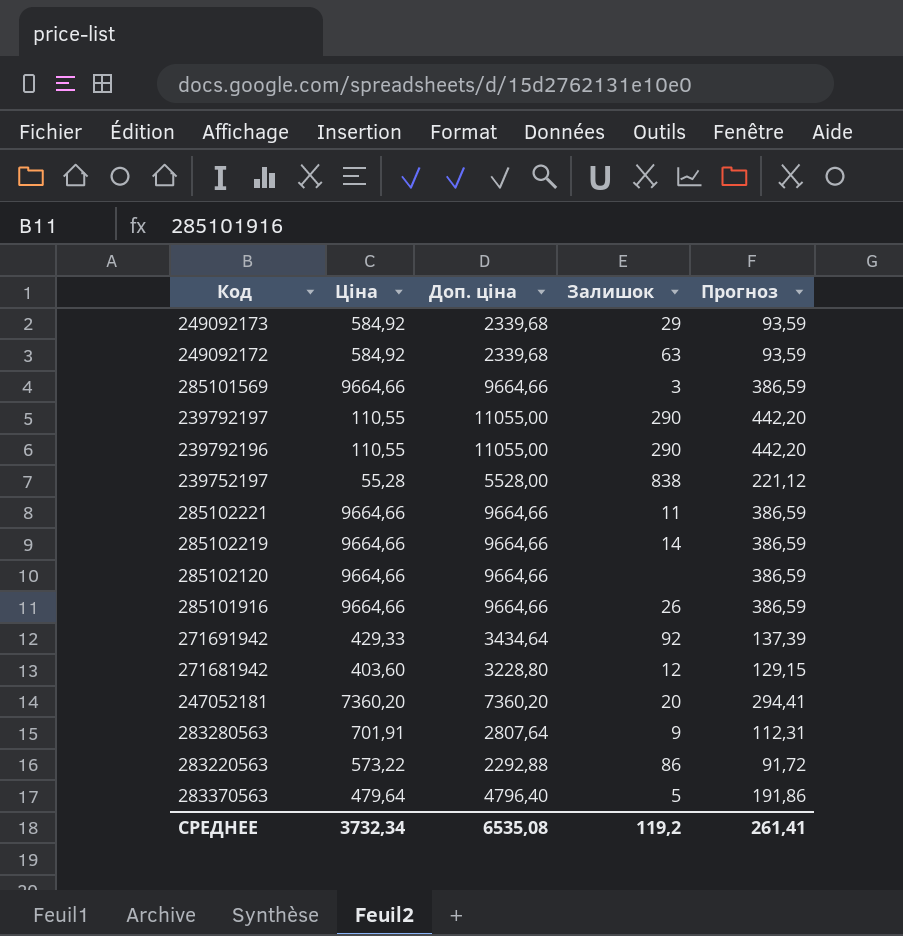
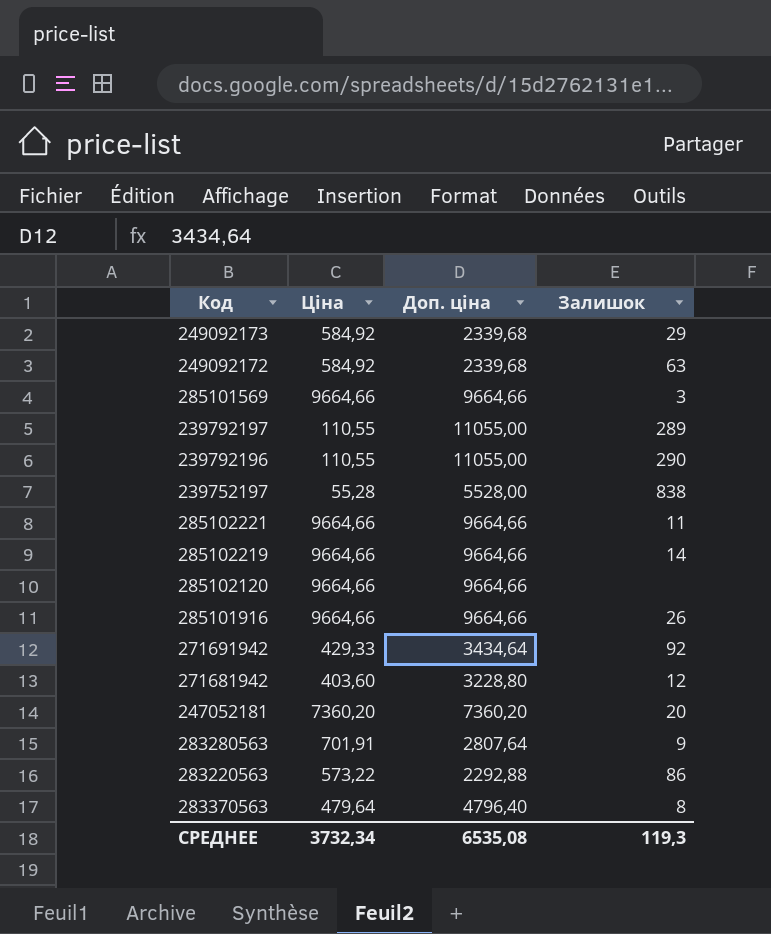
column Прогноз | formula: [Доп. ціна] * 0,04 -> none
239792197 | Залишок: 290 -> 289
283370563 | Залишок: 5 -> 8
СРЕДНЕЕ | Залишок: 119,2 -> 119,3

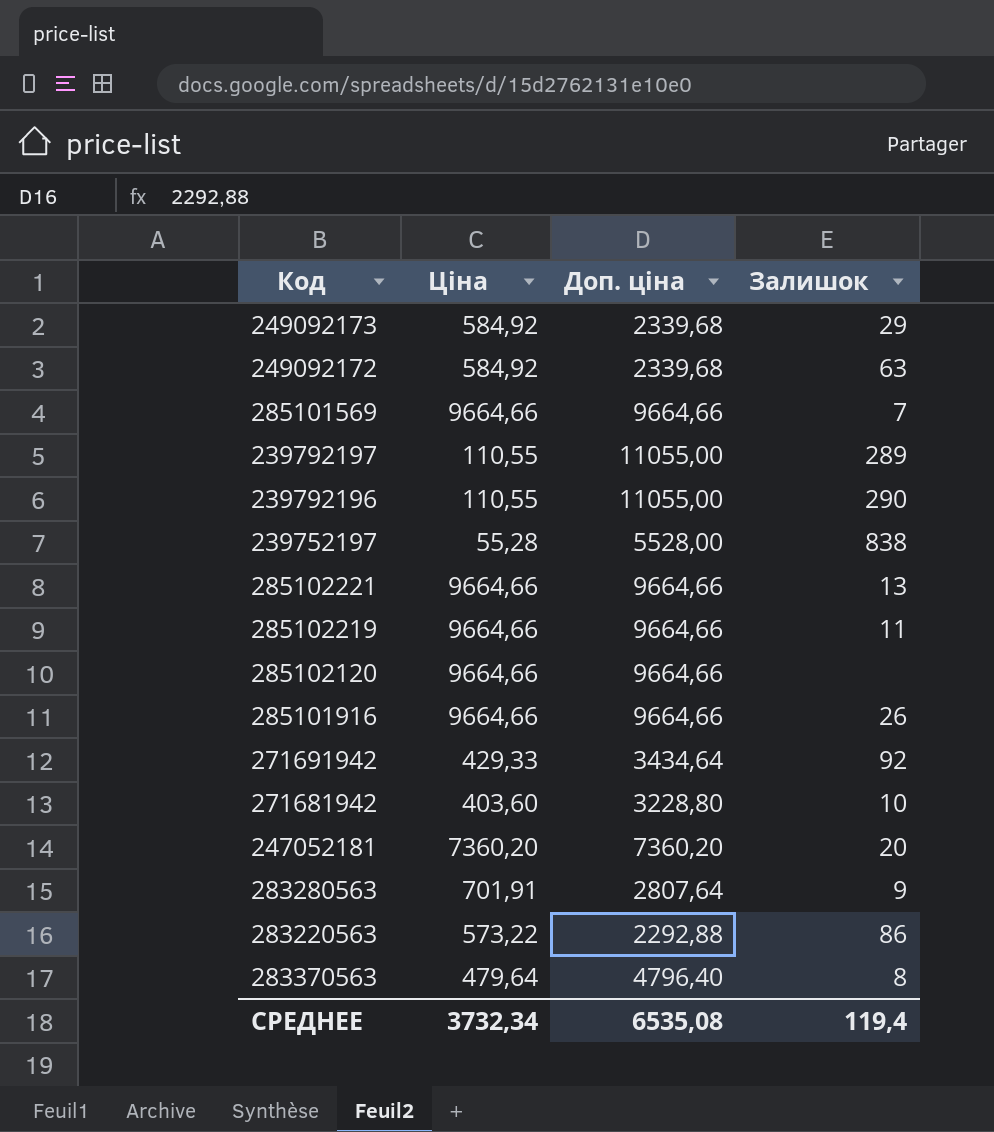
285101569 | Залишок: 3 -> 7
285102221 | Залишок: 11 -> 13
285102219 | Залишок: 14 -> 11
271681942 | Залишок: 12 -> 10
СРЕДНЕЕ | Залишок: 119,3 -> 119,4

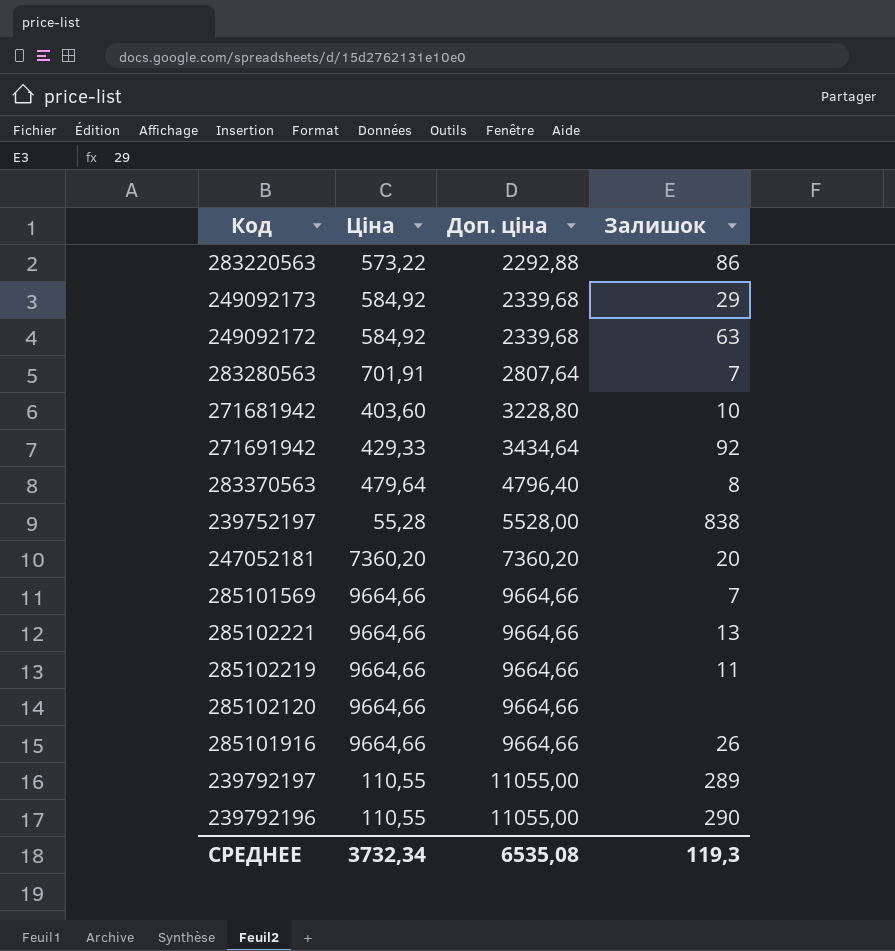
row order: none -> Доп. ціна ascending
283280563 | Залишок: 9 -> 7
СРЕДНЕЕ | Залишок: 119,4 -> 119,3

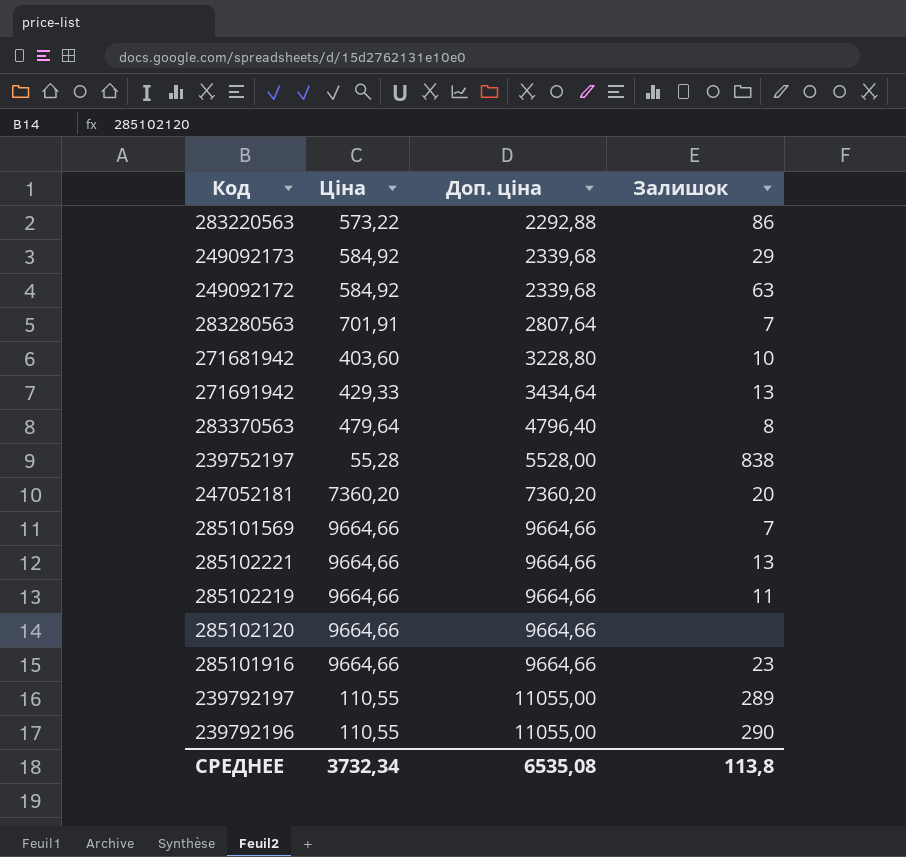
271691942 | Залишок: 92 -> 13
285101916 | Залишок: 26 -> 23
СРЕДНЕЕ | Залишок: 119,3 -> 113,8

